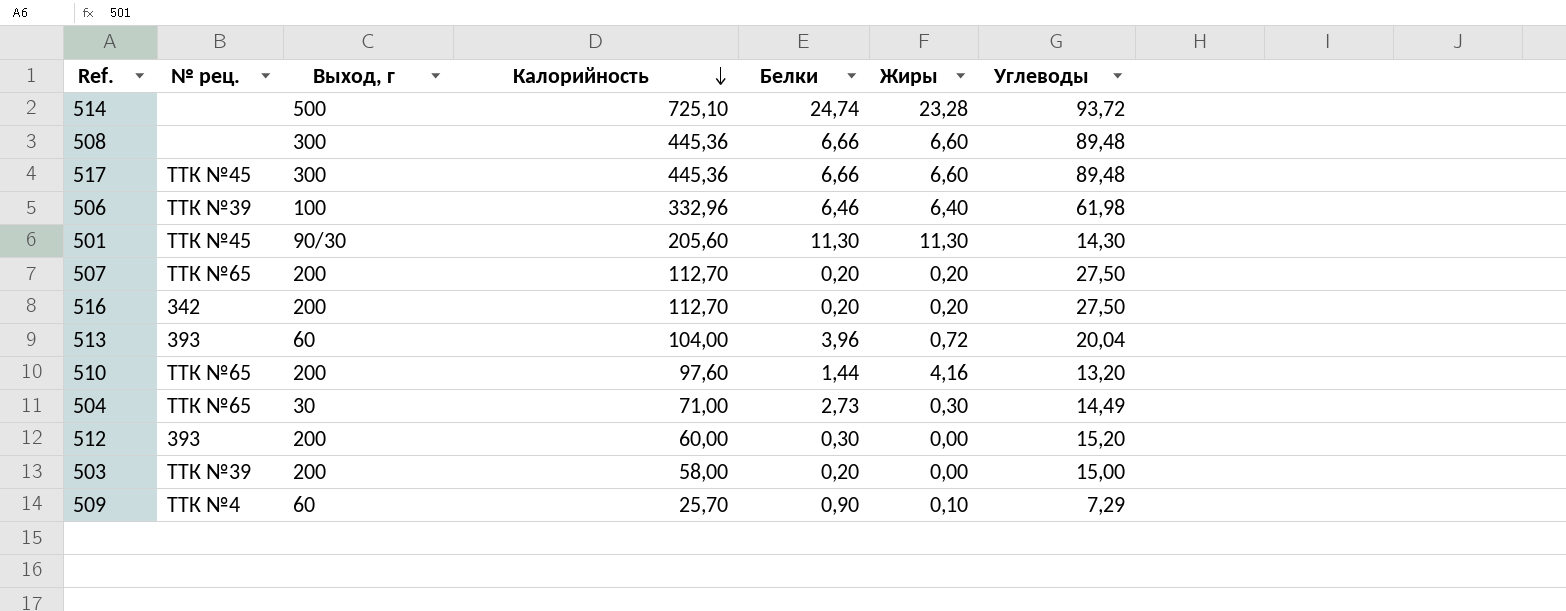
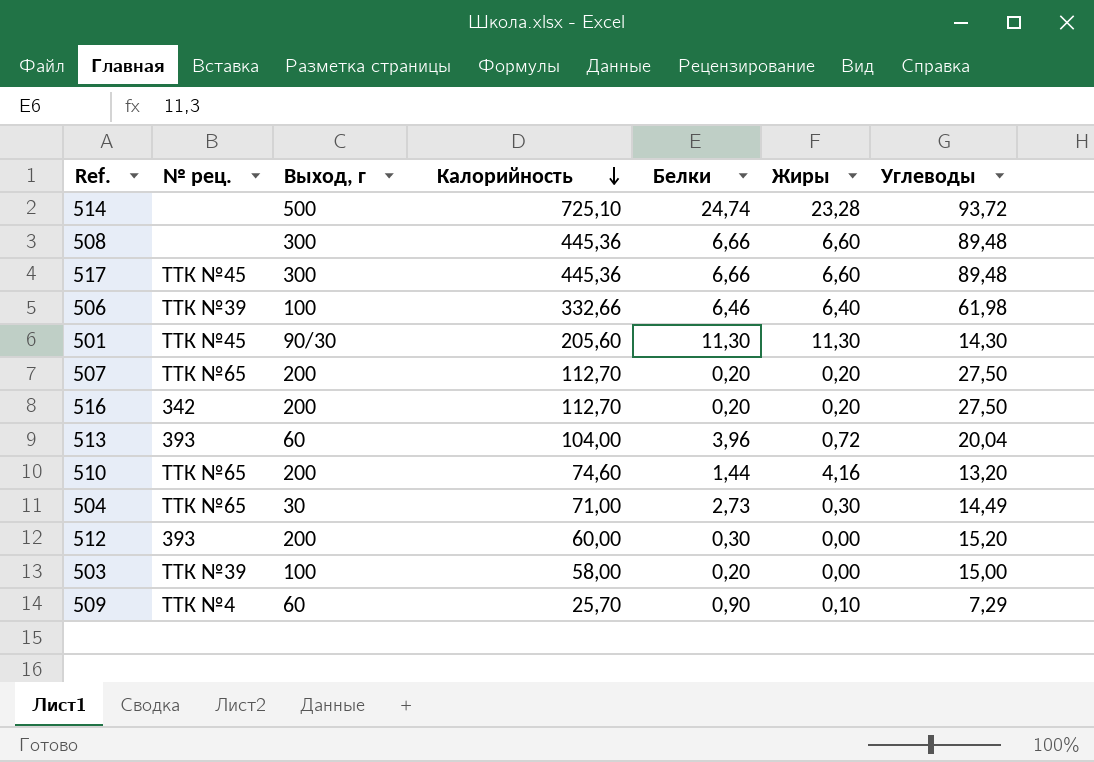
506 | Калорийность: 332,96 -> 332,66
510 | Калорийность: 97,60 -> 74,60
503 | Выход, г: 200 -> 100

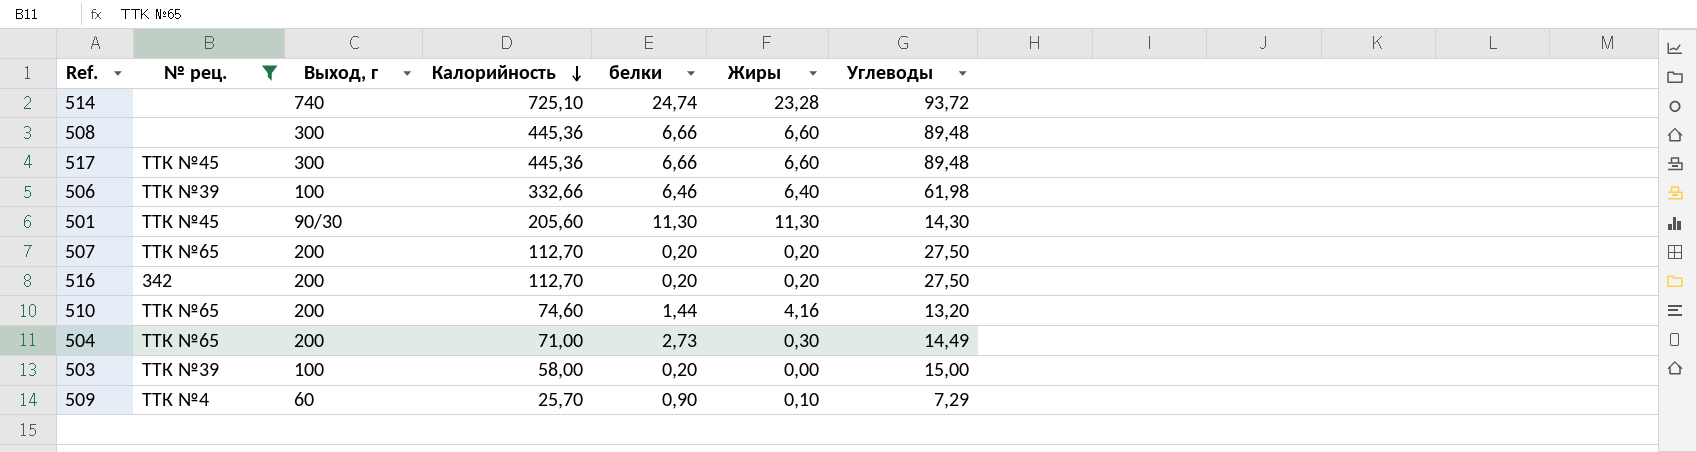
filter: none -> № рец. != 393
column name: Белки -> белки
514 | Выход, г: 500 -> 740
504 | Выход, г: 30 -> 200

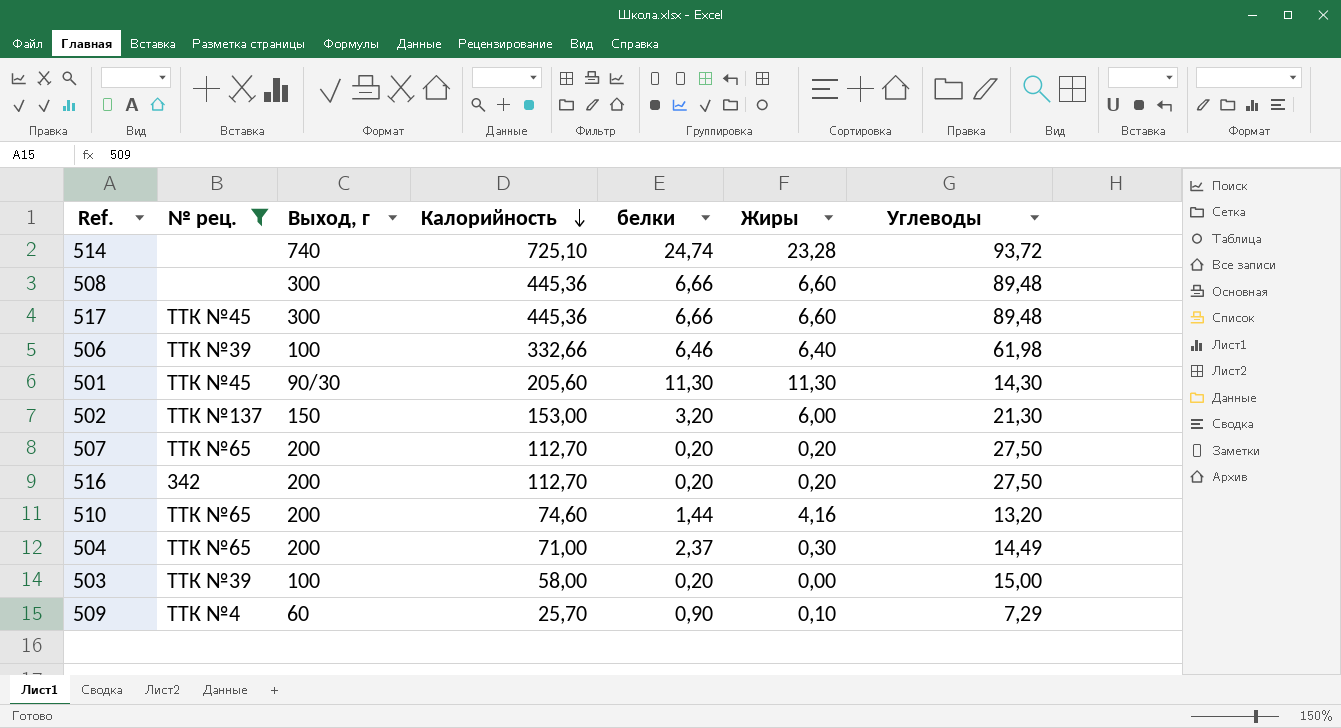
row 502: none -> ТТК №137 | 150 | 153,00 | 3,20 | 6,00 | 21,30
504 | белки: 2,73 -> 2,37

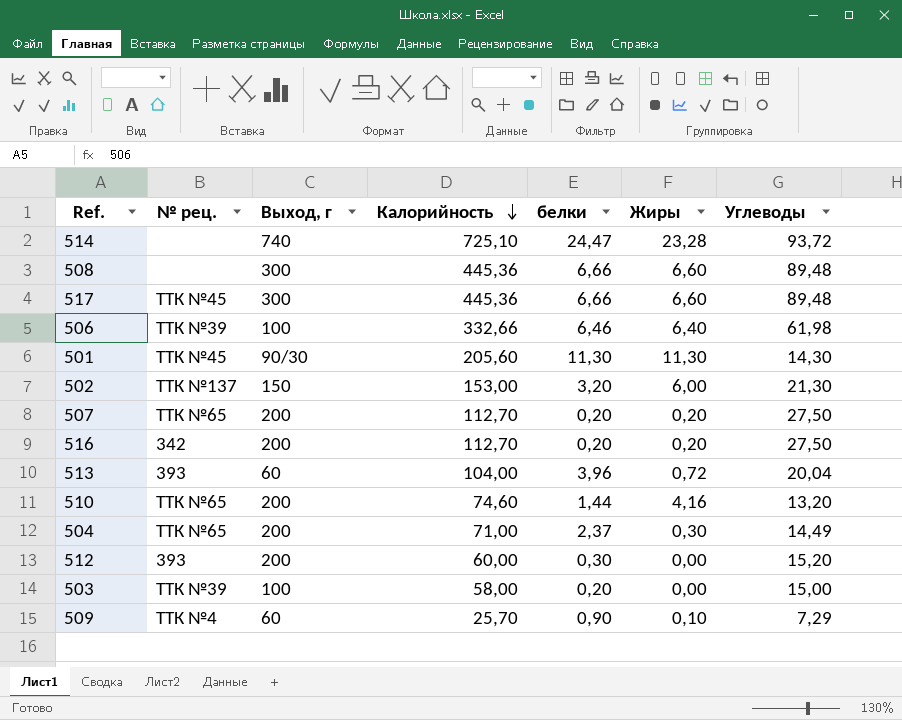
filter: № рец. != 393 -> none
514 | белки: 24,74 -> 24,47

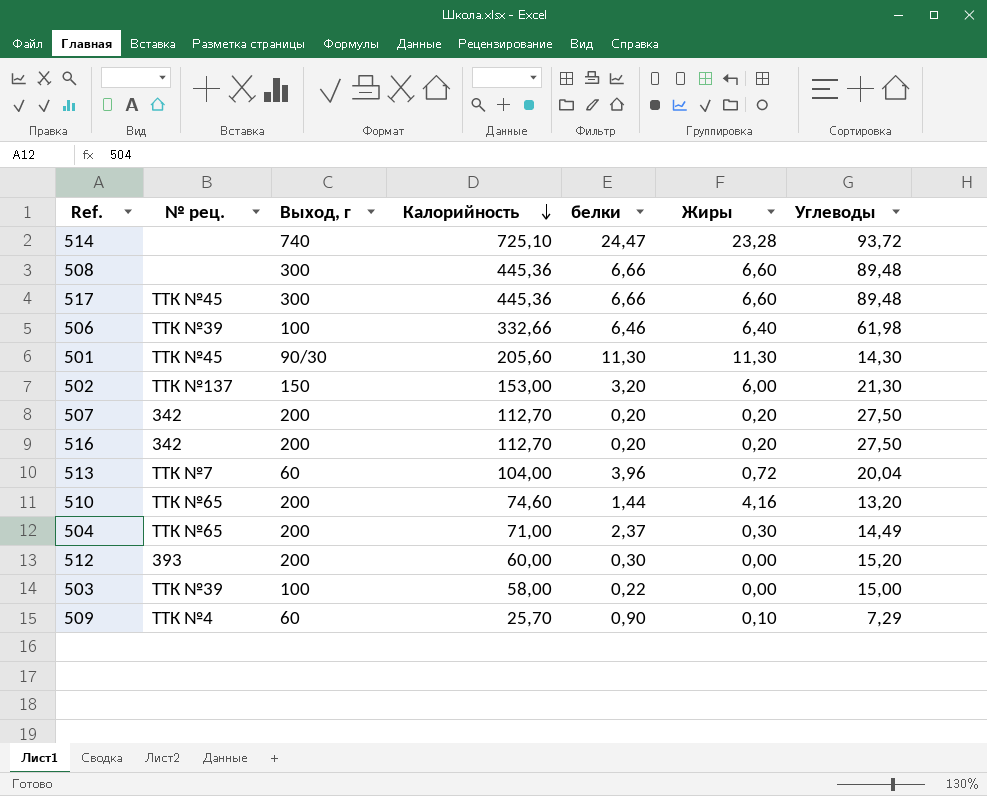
507 | № рец.: ТТК №65 -> 342
513 | № рец.: 393 -> ТТК №7
503 | белки: 0,20 -> 0,22

